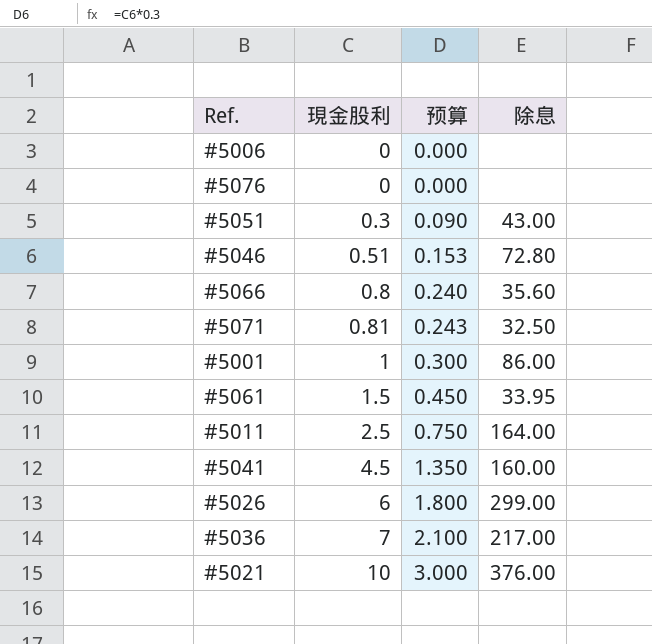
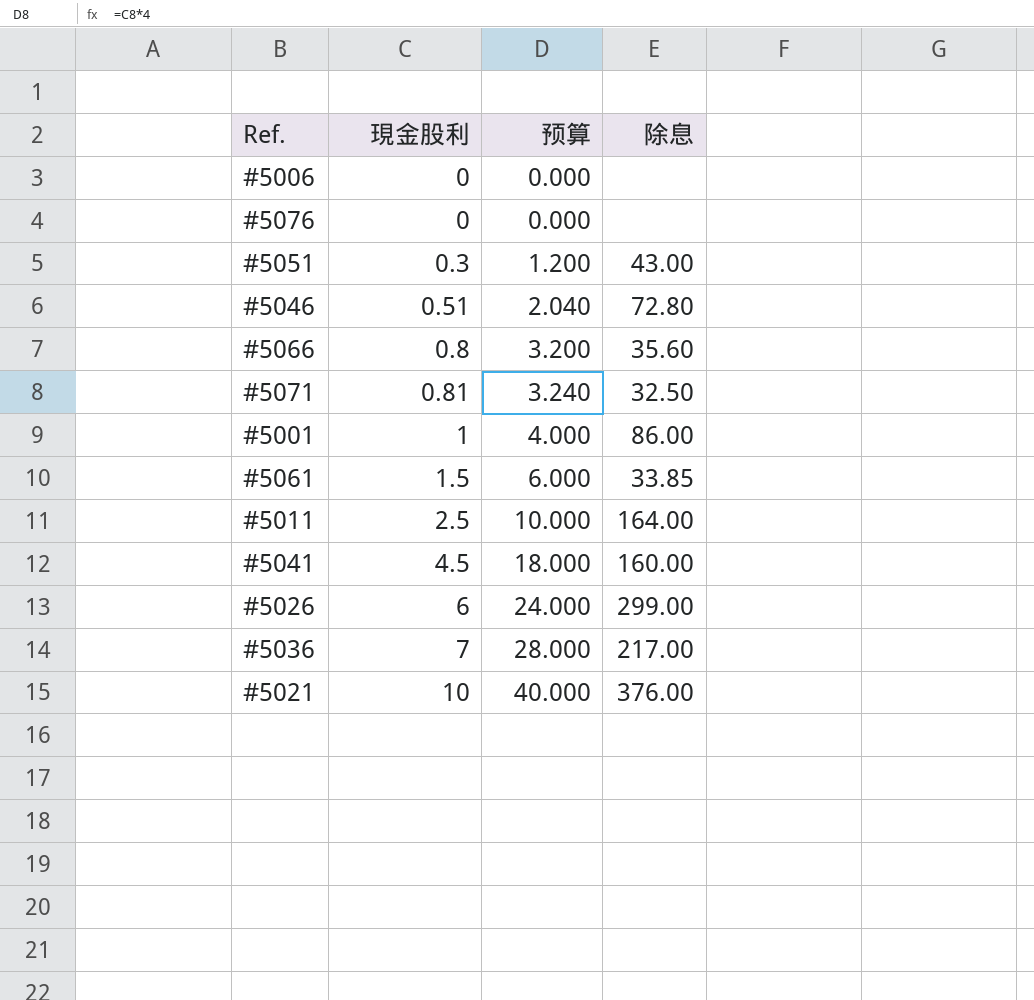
column 预算 | formula: [現金股利] * 0.3 -> [現金股利] * 4
#5061 | 除息: 33.95 -> 33.85

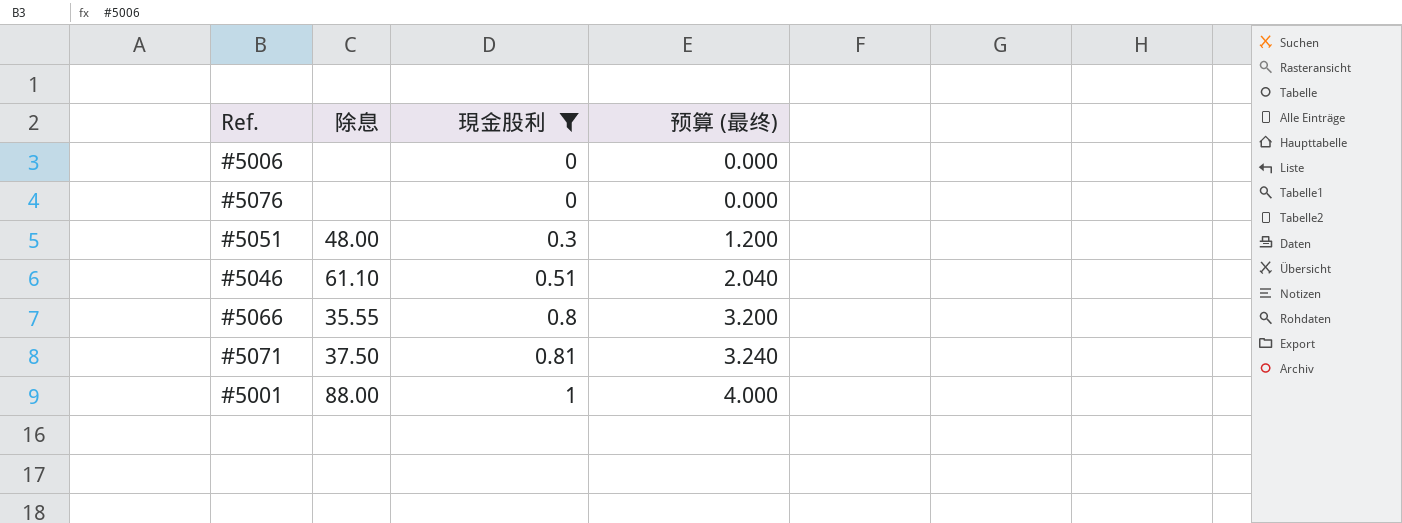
filter: none -> 現金股利 <= 1
column 除息 | position: 4 -> 2
column name: 预算 -> 预算 (最终)
#5051 | 除息: 43.00 -> 48.00
#5046 | 除息: 72.80 -> 61.10
#5066 | 除息: 35.60 -> 35.55
#5071 | 除息: 32.50 -> 37.50
#5001 | 除息: 86.00 -> 88.00

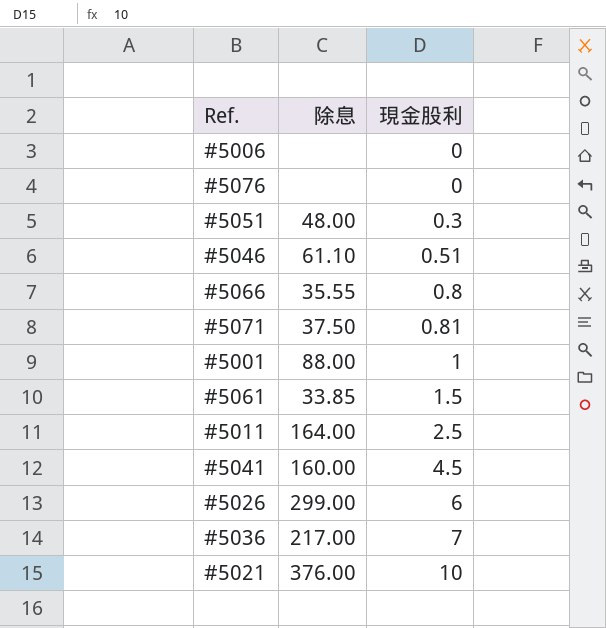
filter: 現金股利 <= 1 -> none
column 预算 (最终) | formula: [現金股利] * 4 -> none

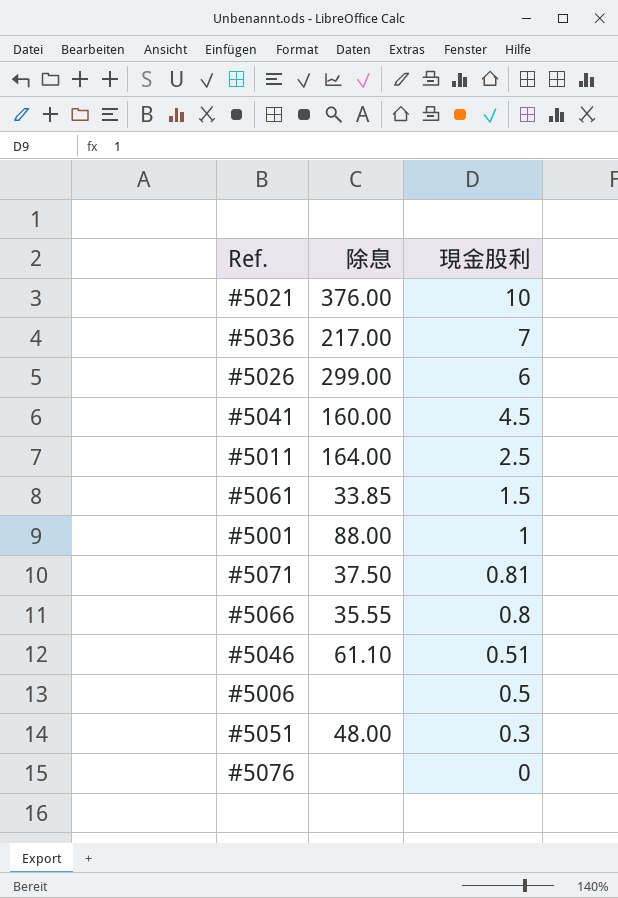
row order: 現金股利 ascending -> 現金股利 descending
#5006 | 現金股利: 0 -> 0.5

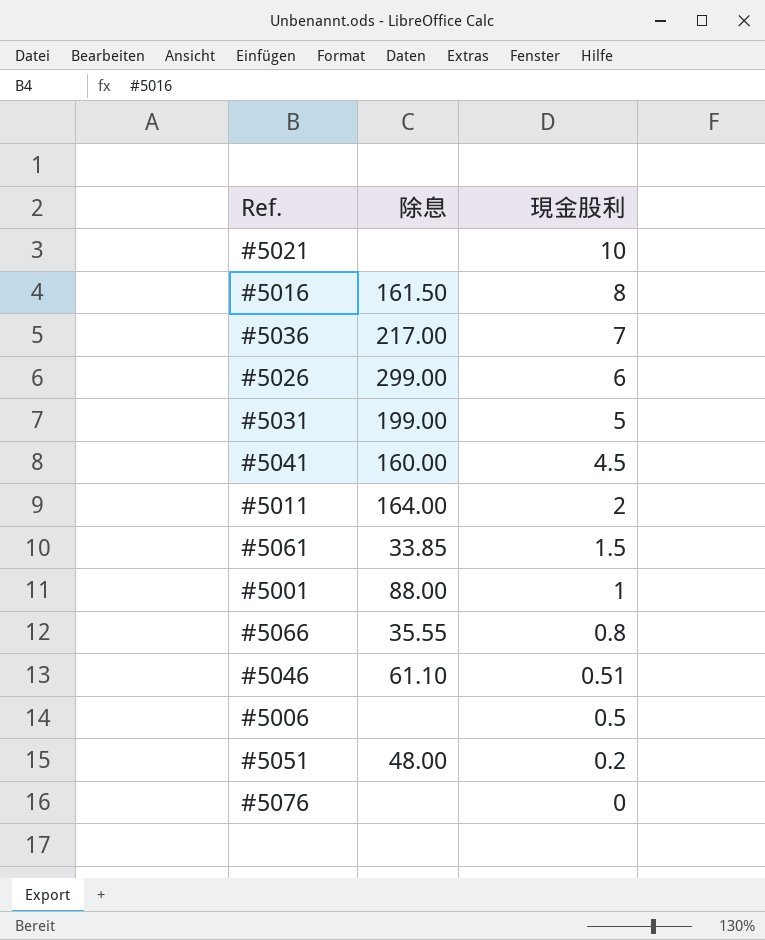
row #5071: 37.50 | 0.81 -> none
#5021 | 除息: 376.00 -> none
row #5016: none -> 161.50 | 8
row #5031: none -> 199.00 | 5
#5011 | 現金股利: 2.5 -> 2
#5051 | 現金股利: 0.3 -> 0.2

